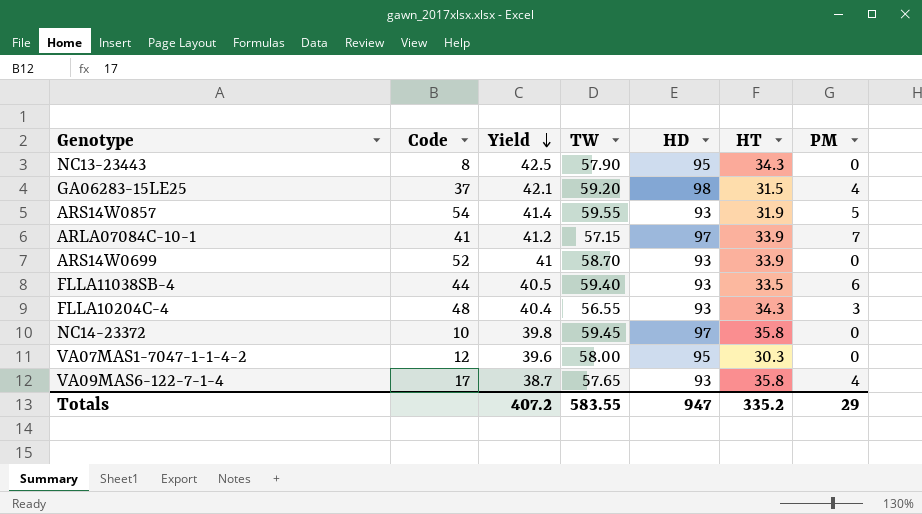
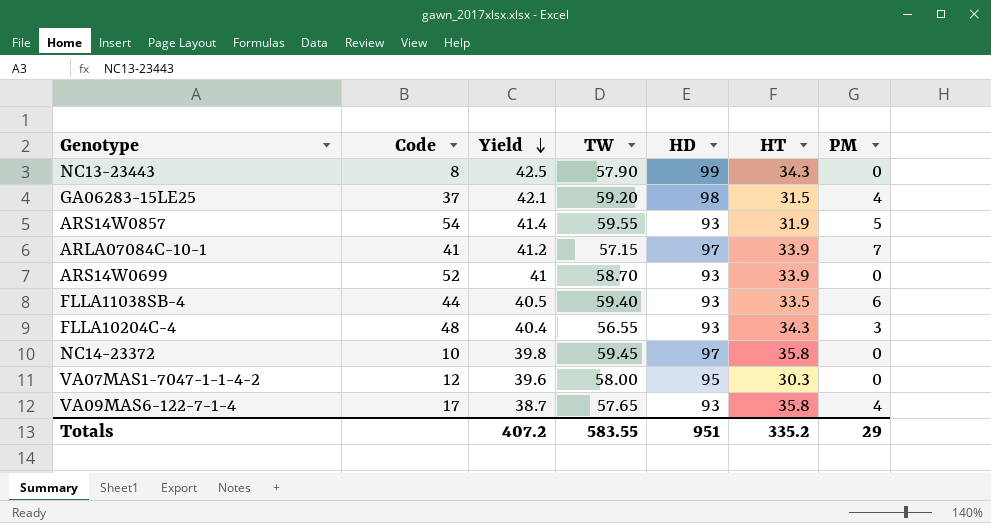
NC13-23443 | HD: 95 -> 99
Totals | HD: 947 -> 951

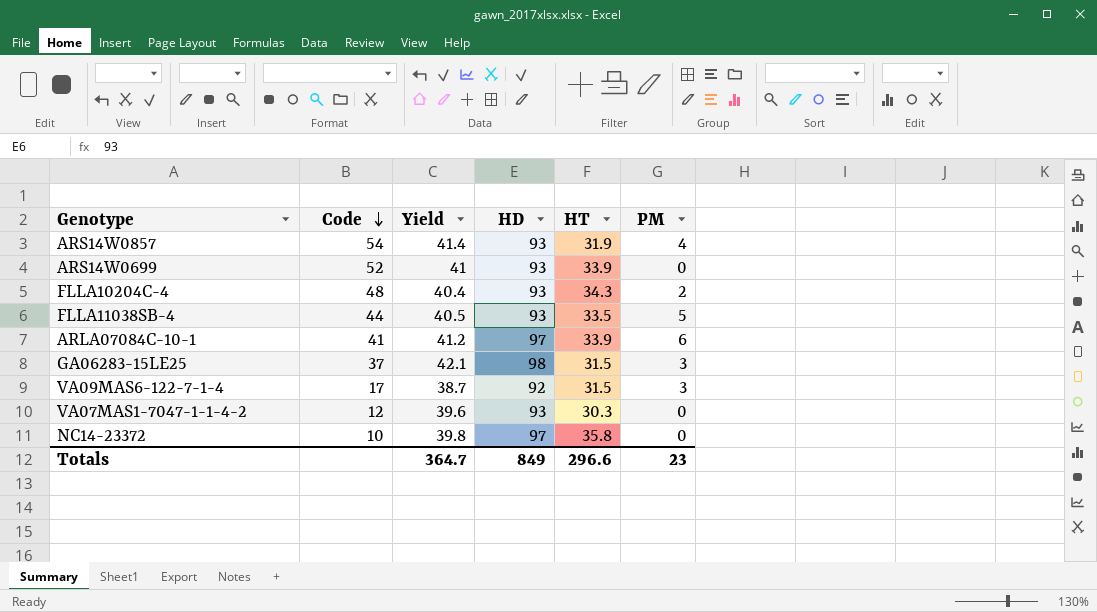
row order: Yield descending -> Code descending
column TW | position: 4 -> none
row NC13-23443: 8 | 42.5 | 57.90 | 99 | 34.3 | 0 -> none
ARS14W0857 | PM: 5 -> 4
FLLA10204C-4 | PM: 3 -> 2
FLLA11038SB-4 | PM: 6 -> 5
ARLA07084C-10-1 | PM: 7 -> 6
GA06283-15LE25 | PM: 4 -> 3
VA09MAS6-122-7-1-4 | HD: 93 -> 92
VA09MAS6-122-7-1-4 | HT: 35.8 -> 31.5
VA09MAS6-122-7-1-4 | PM: 4 -> 3
VA07MAS1-7047-1-1-4-2 | HD: 95 -> 93
Totals | Yield: 407.2 -> 364.7
Totals | HD: 951 -> 849
Totals | HT: 335.2 -> 296.6
Totals | PM: 29 -> 23

